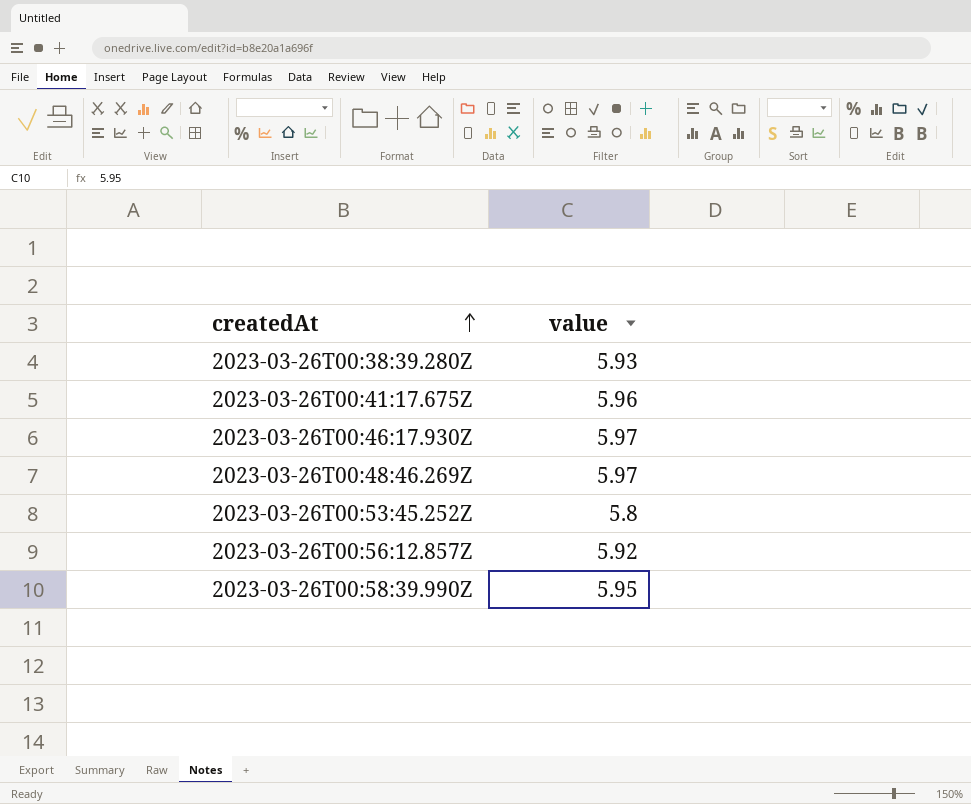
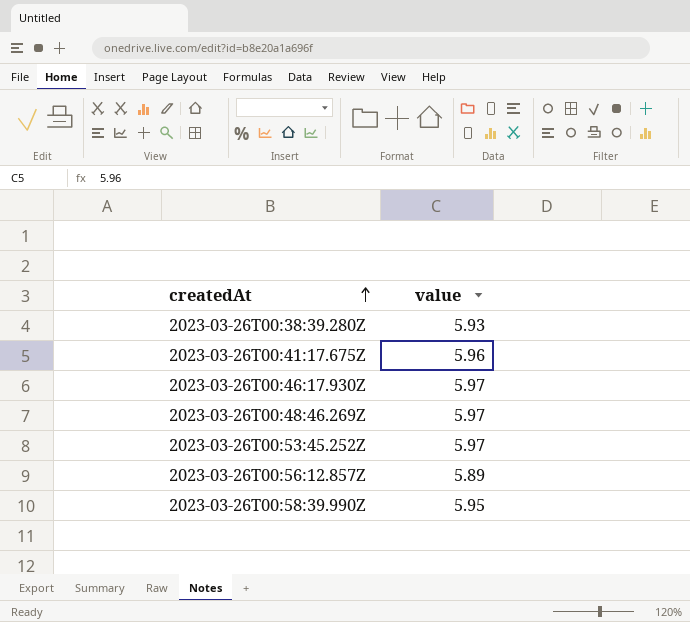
2023-03-26T00:53:45.252Z | value: 5.8 -> 5.97
2023-03-26T00:56:12.857Z | value: 5.92 -> 5.89

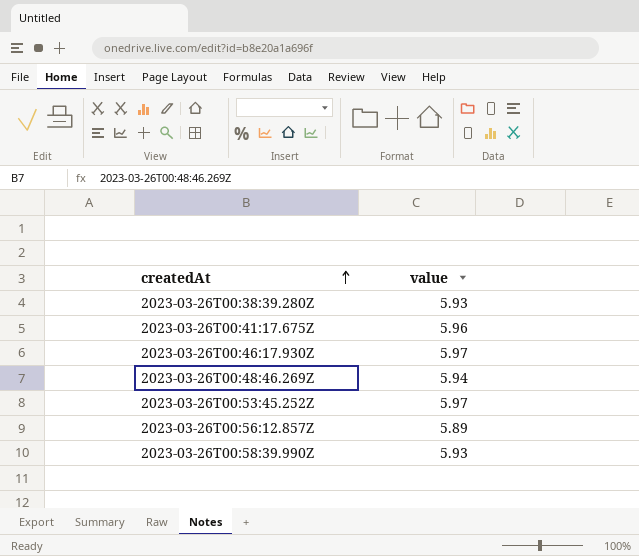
2023-03-26T00:48:46.269Z | value: 5.97 -> 5.94
2023-03-26T00:58:39.990Z | value: 5.95 -> 5.93

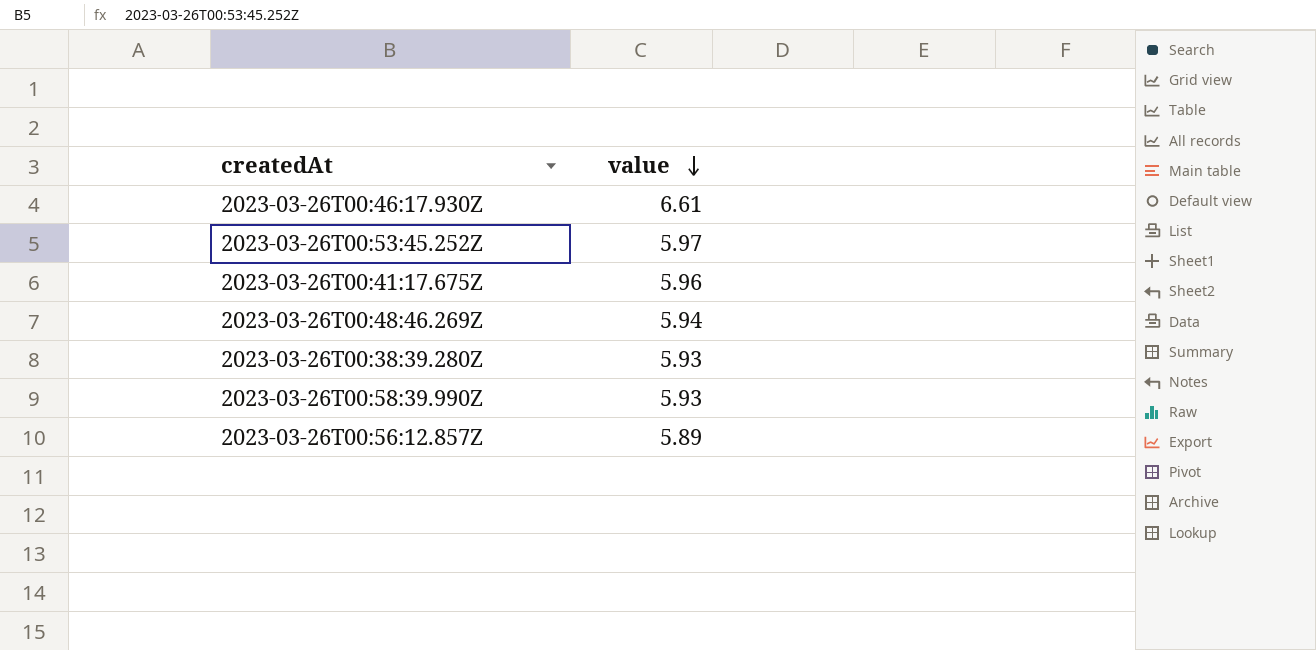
row order: createdAt ascending -> value descending
2023-03-26T00:46:17.930Z | value: 5.97 -> 6.61

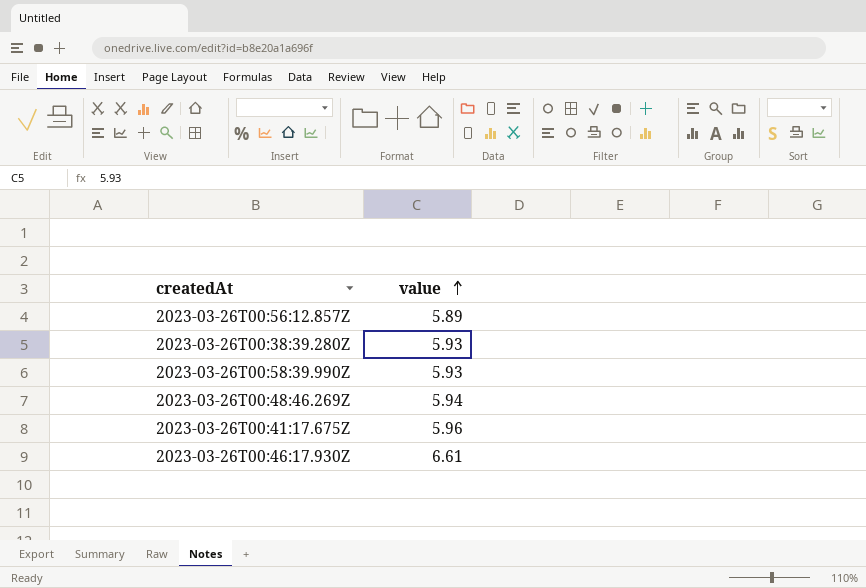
row order: value descending -> value ascending
row 2023-03-26T00:53:45.252Z: 5.97 -> none

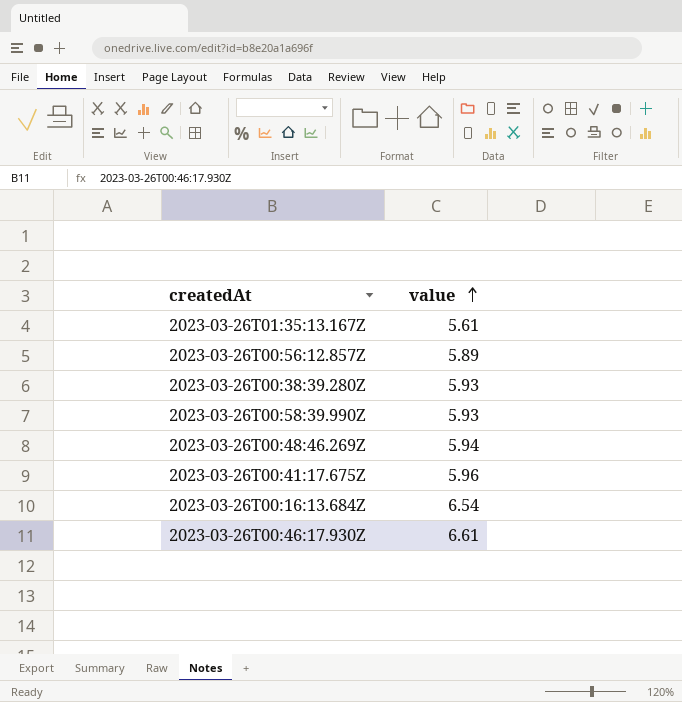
row 2023-03-26T01:35:13.167Z: none -> 5.61
row 2023-03-26T00:16:13.684Z: none -> 6.54

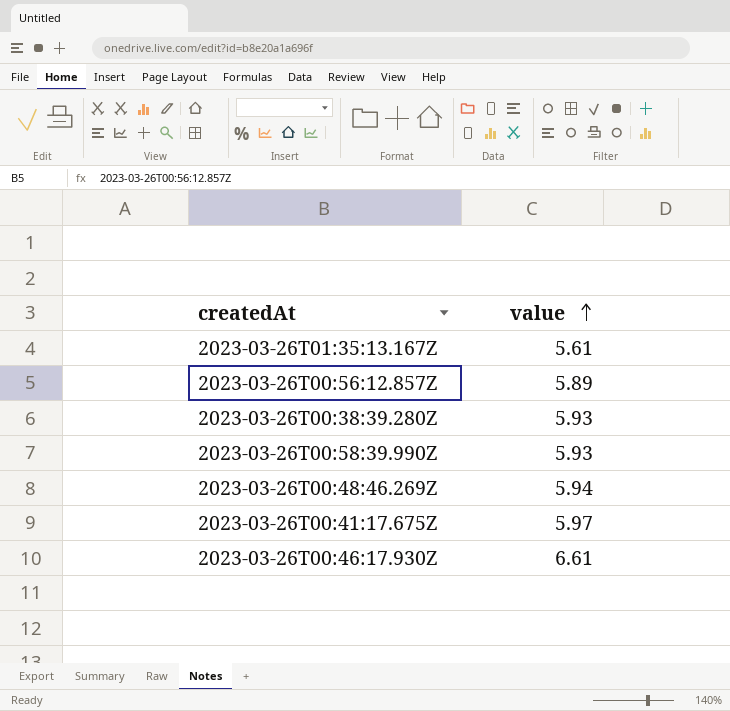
row 2023-03-26T00:16:13.684Z: 6.54 -> none
2023-03-26T00:41:17.675Z | value: 5.96 -> 5.97

